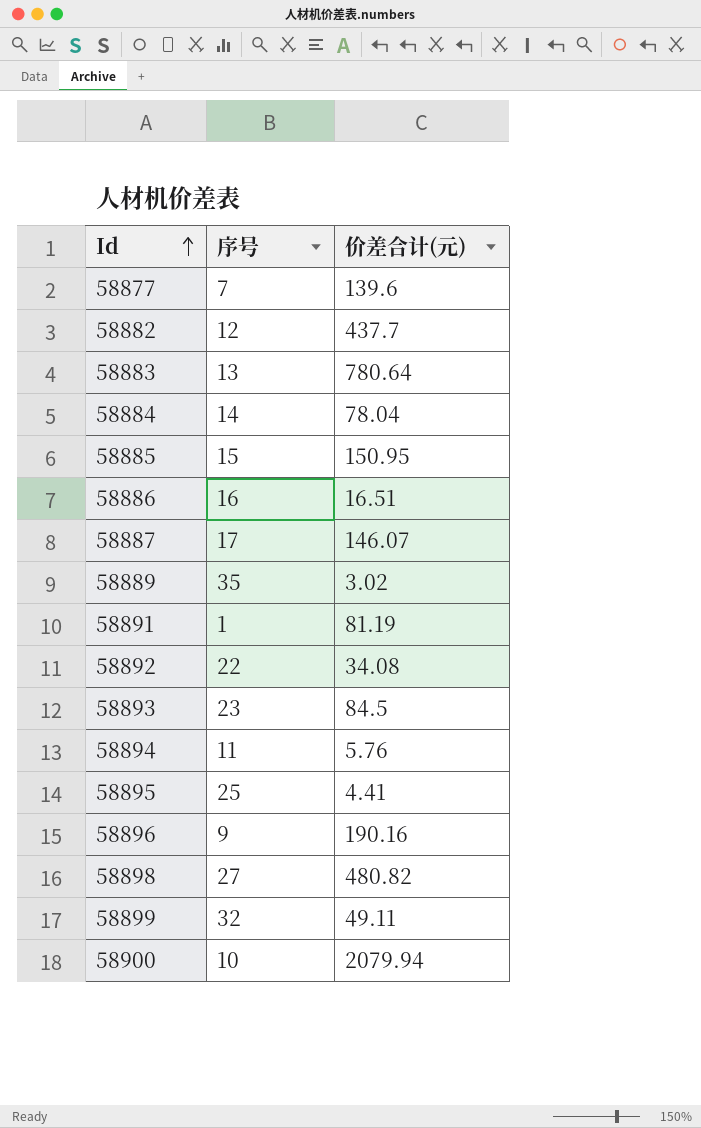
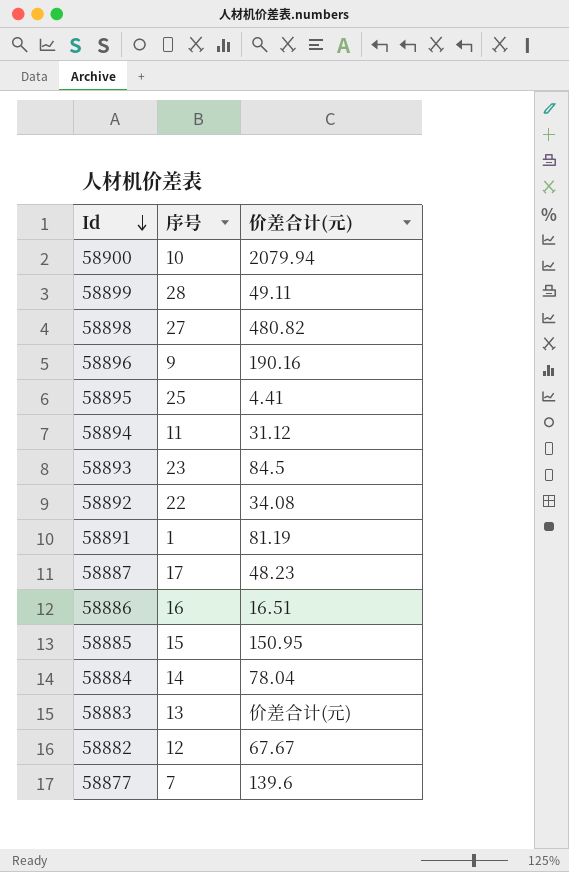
row order: Id ascending -> Id descending
row 58889: 35 | 3.02 -> none
58899 | 序号: 32 -> 28
58894 | 价差合计(元): 5.76 -> 31.12
58887 | 价差合计(元): 146.07 -> 48.23
58883 | 价差合计(元): 780.64 -> 价差合计(元)
58882 | 价差合计(元): 437.7 -> 67.67

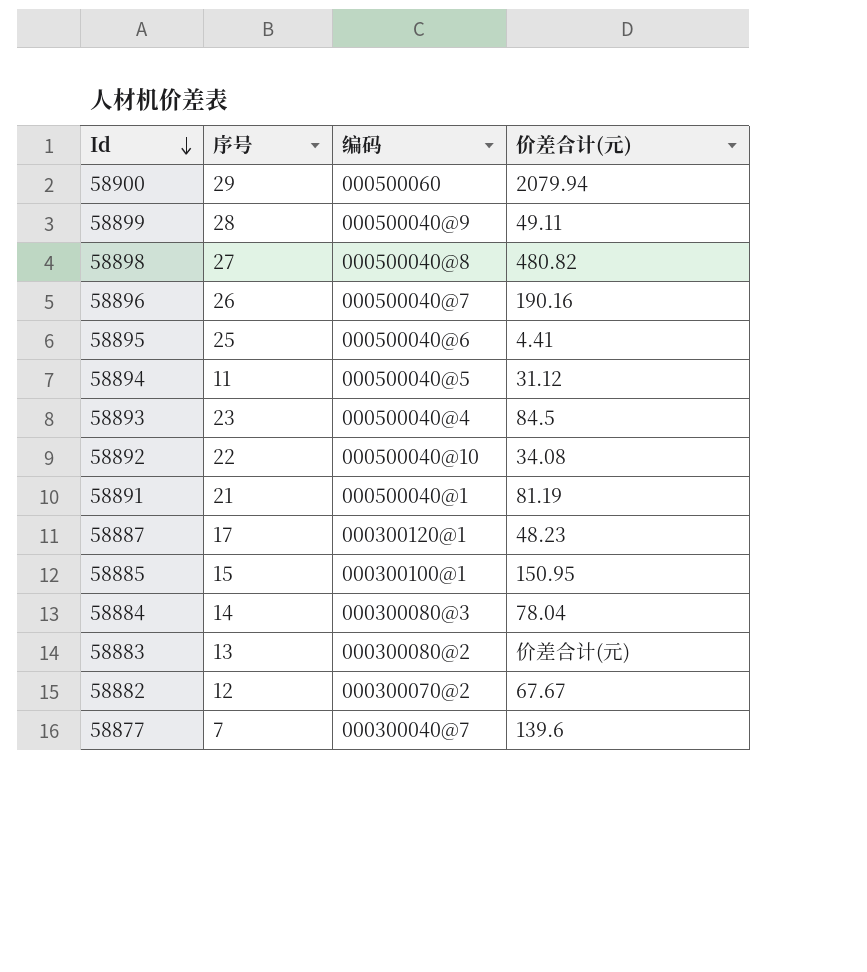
column 编码 | position: none -> 3
row 58886: 16 | 16.51 -> none
58900 | 序号: 10 -> 29
58896 | 序号: 9 -> 26
58891 | 序号: 1 -> 21

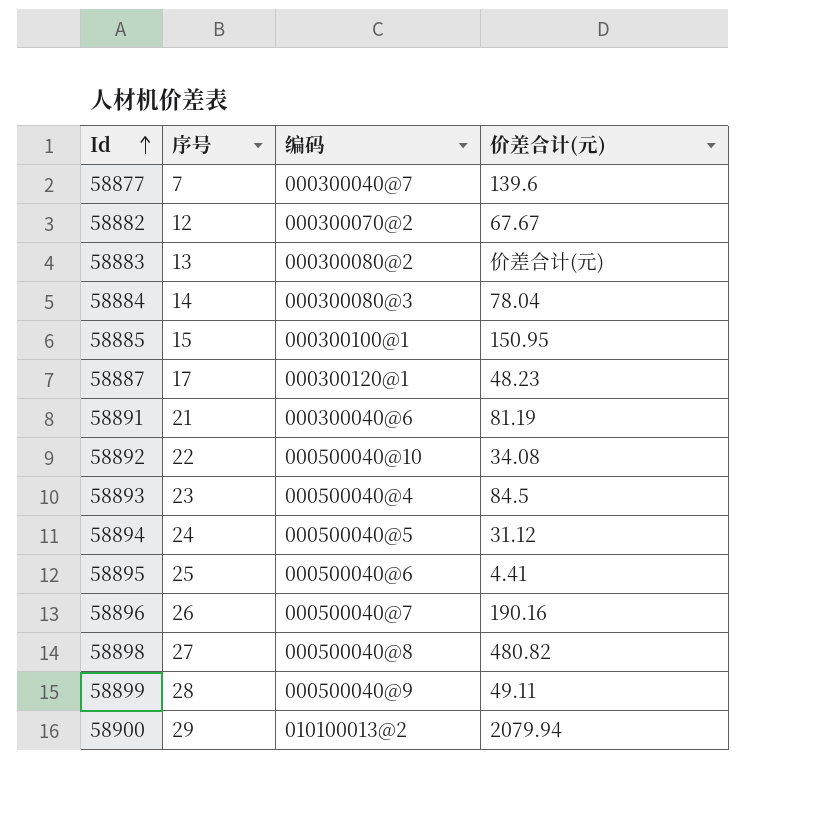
row order: Id descending -> Id ascending
58891 | 编码: 000500040@1 -> 000300040@6
58894 | 序号: 11 -> 24
58900 | 编码: 000500060 -> 010100013@2

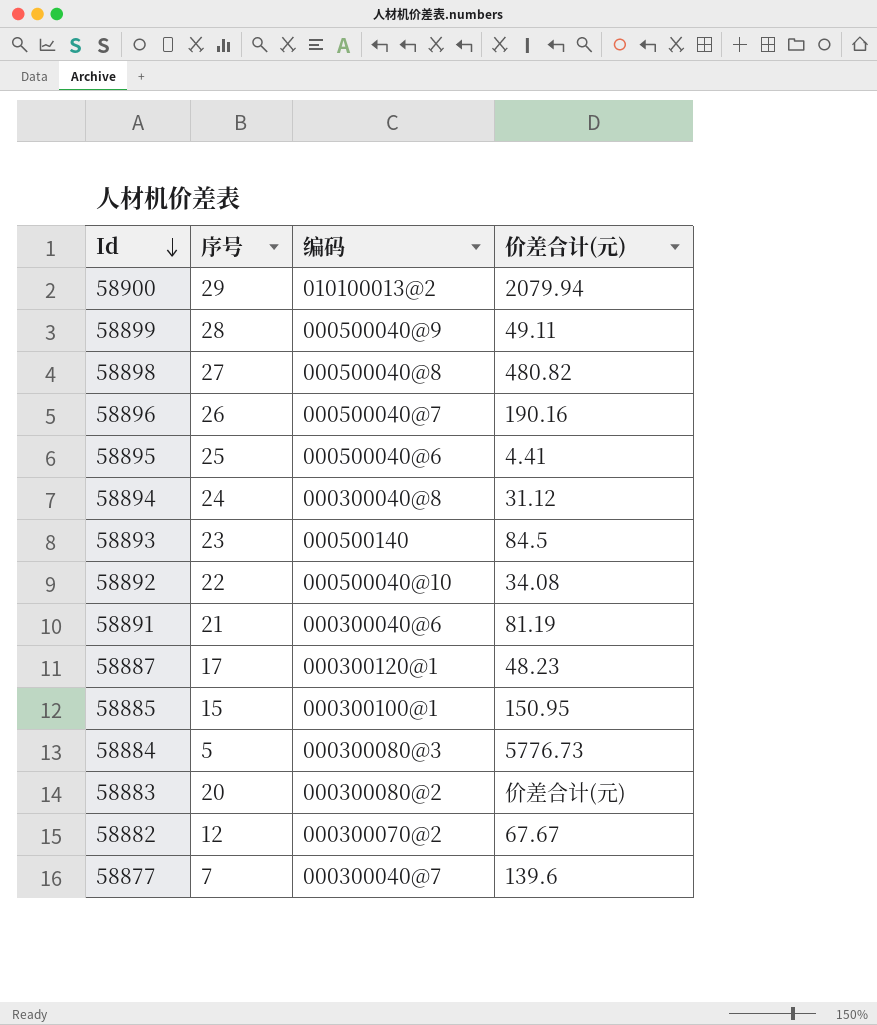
row order: Id ascending -> Id descending
58894 | 编码: 000500040@5 -> 000300040@8
58893 | 编码: 000500040@4 -> 000500140
58884 | 序号: 14 -> 5
58884 | 价差合计(元): 78.04 -> 5776.73
58883 | 序号: 13 -> 20

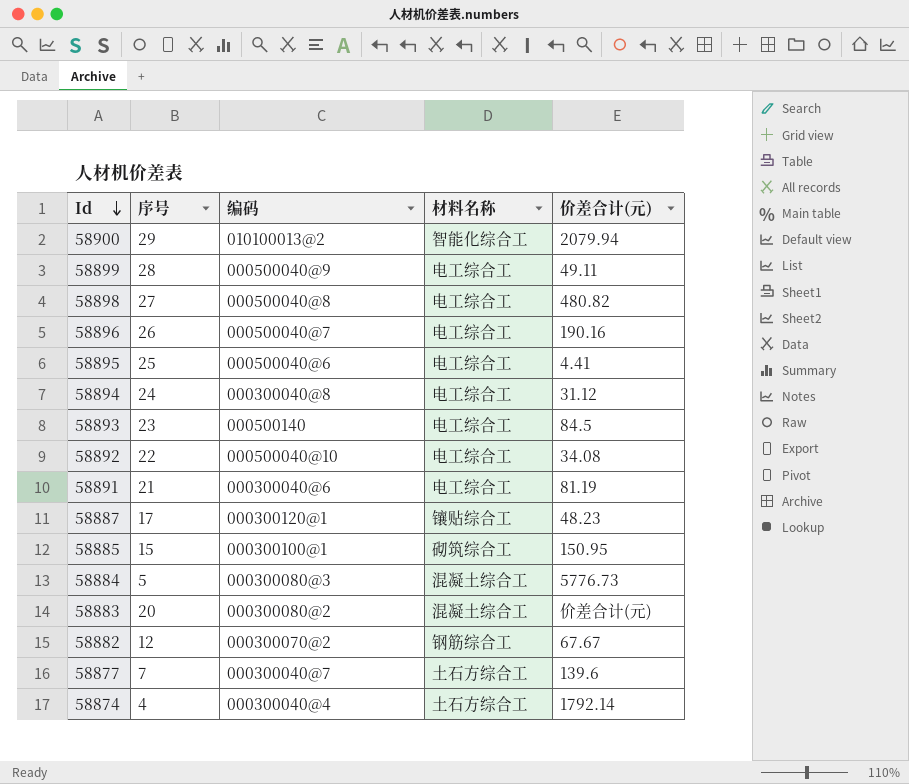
column 材料名称 | position: none -> 4
row 58874: none -> 4 | 000300040@4 | 土石方综合工 | 1792.14

